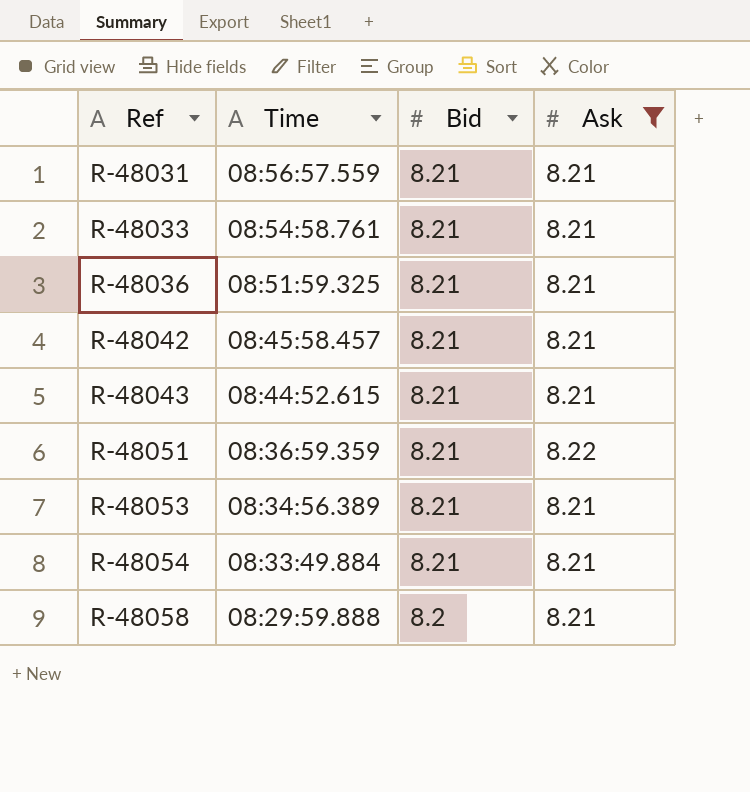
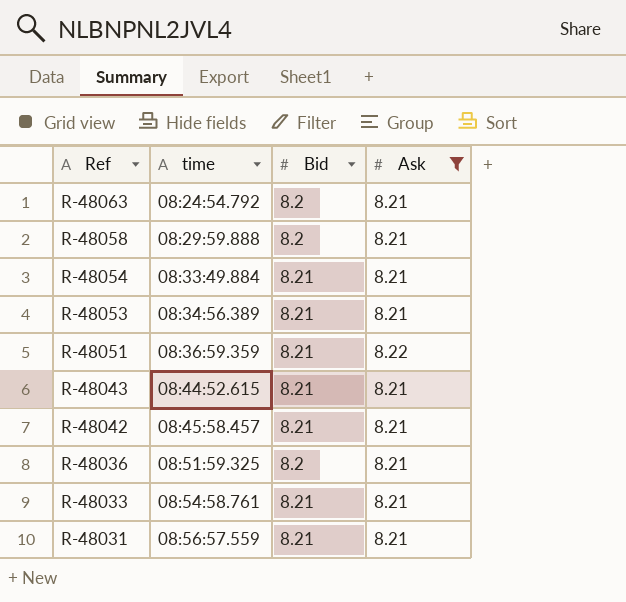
row order: Ref ascending -> Ref descending
column name: Time -> time
row R-48063: none -> 08:24:54.792 | 8.2 | 8.21
R-48036 | Bid: 8.21 -> 8.2

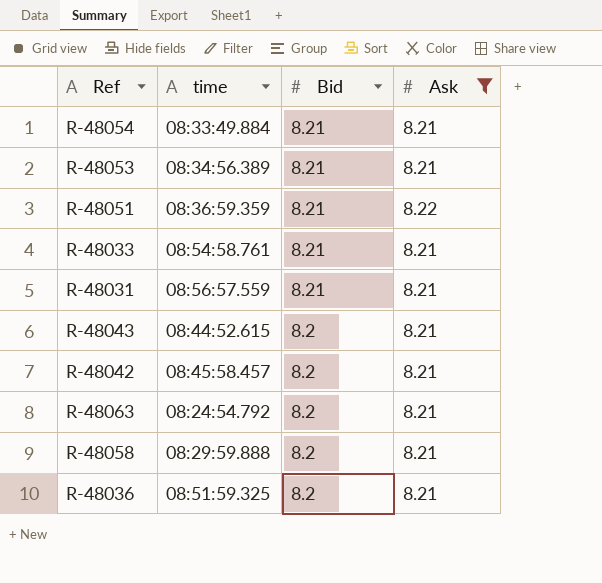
row order: Ref descending -> Bid descending
R-48043 | Bid: 8.21 -> 8.2
R-48042 | Bid: 8.21 -> 8.2

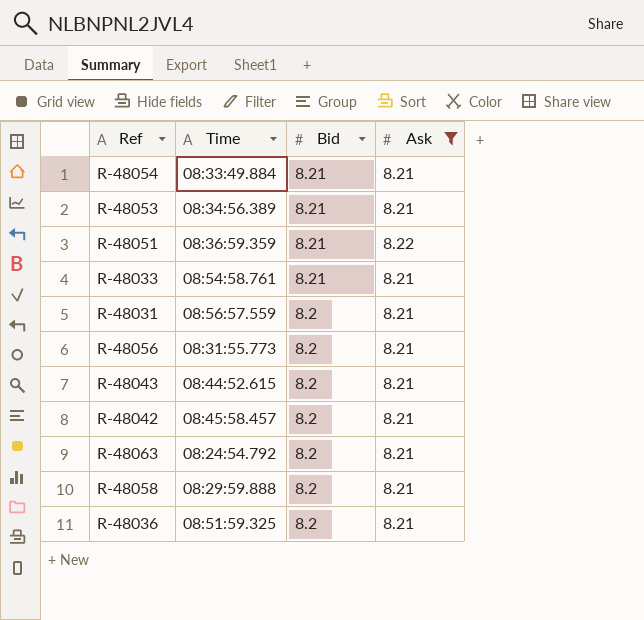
column name: time -> Time
R-48031 | Bid: 8.21 -> 8.2
row R-48056: none -> 08:31:55.773 | 8.2 | 8.21

